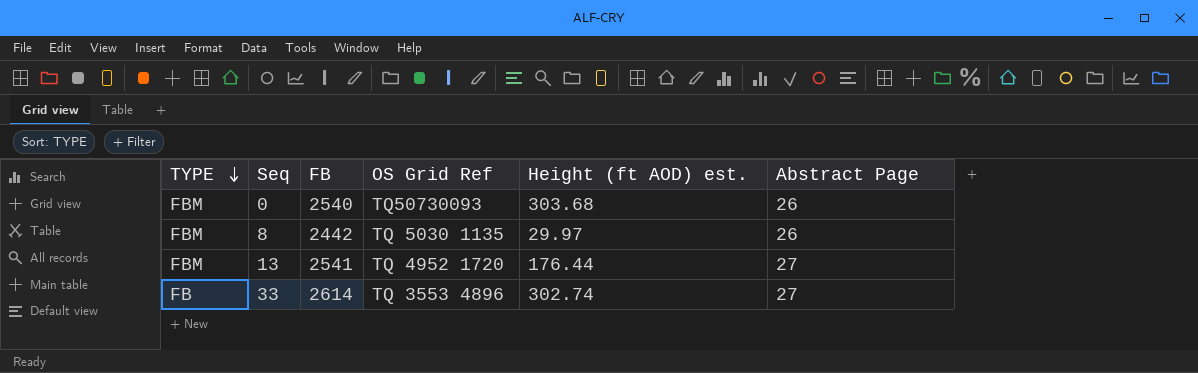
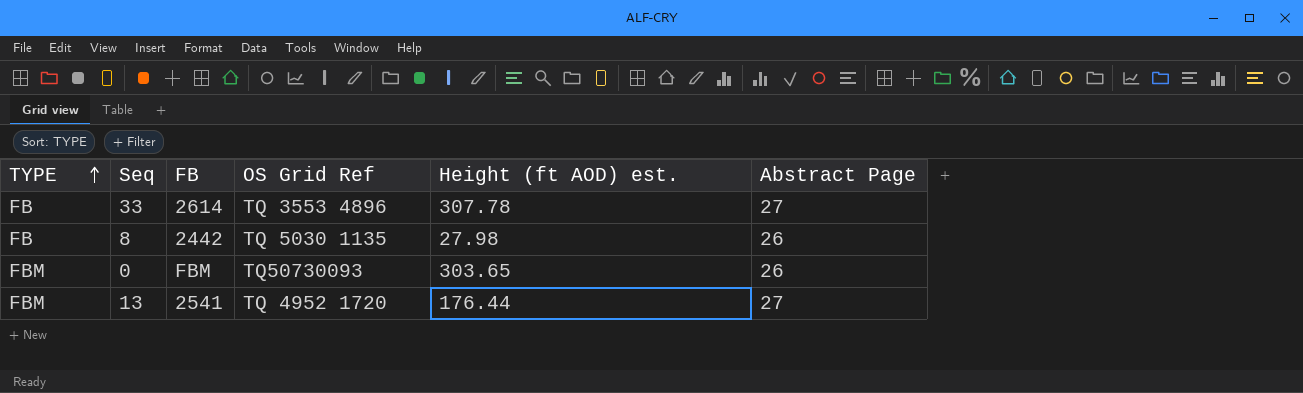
row order: TYPE descending -> TYPE ascending
33 | Height (ft AOD) est.: 302.74 -> 307.78
8 | TYPE: FBM -> FB
8 | Height (ft AOD) est.: 29.97 -> 27.98
0 | FB: 2540 -> FBM
0 | Height (ft AOD) est.: 303.68 -> 303.65

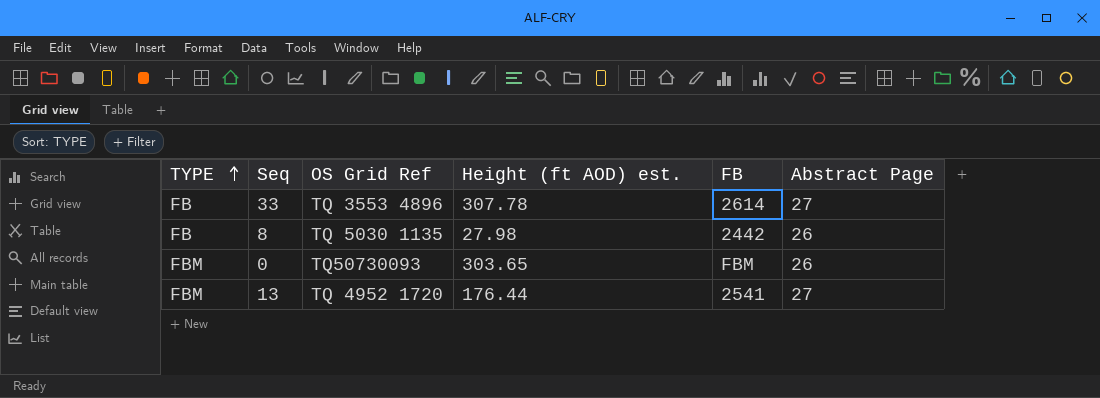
column FB | position: 3 -> 5

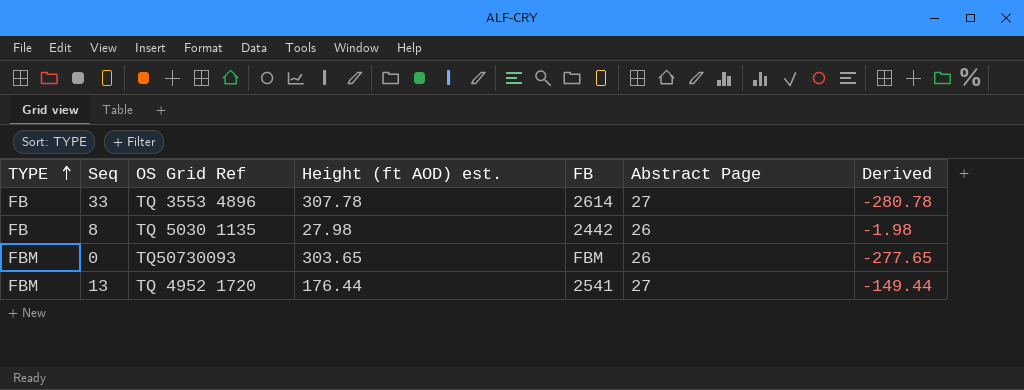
column Derived | formula: none -> [Abstract Page] - [Height (ft AOD) est.]

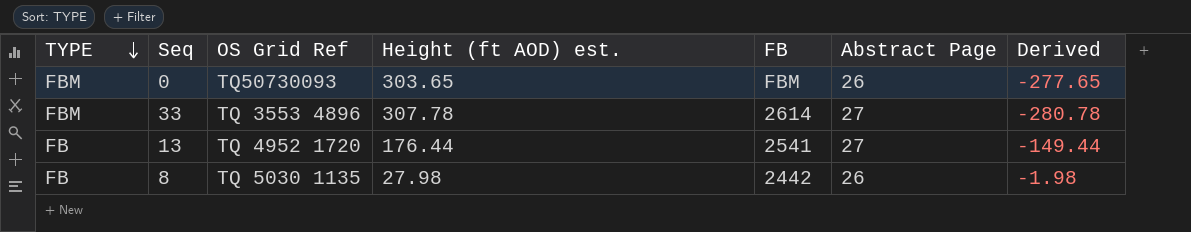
row order: TYPE ascending -> TYPE descending
33 | TYPE: FB -> FBM
13 | TYPE: FBM -> FB

